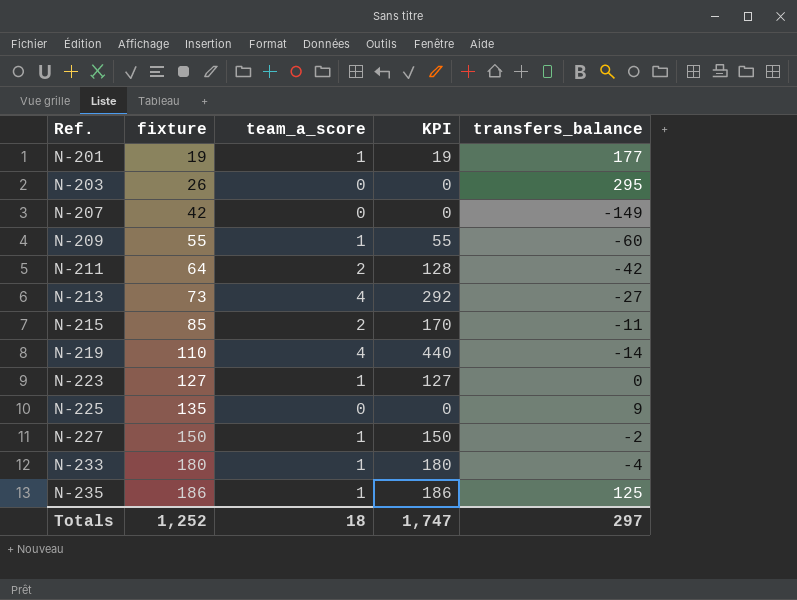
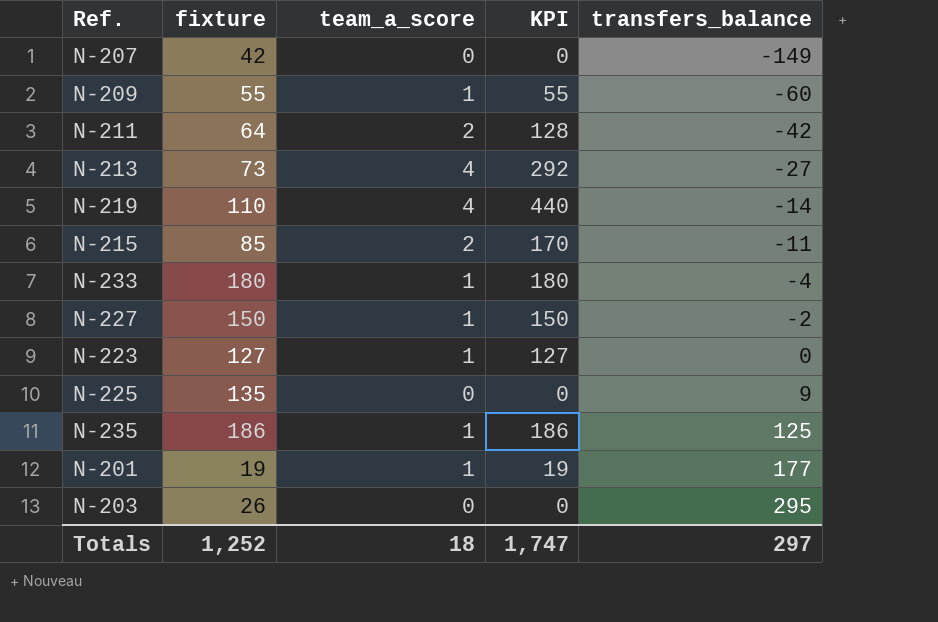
row order: Ref. ascending -> transfers_balance ascending

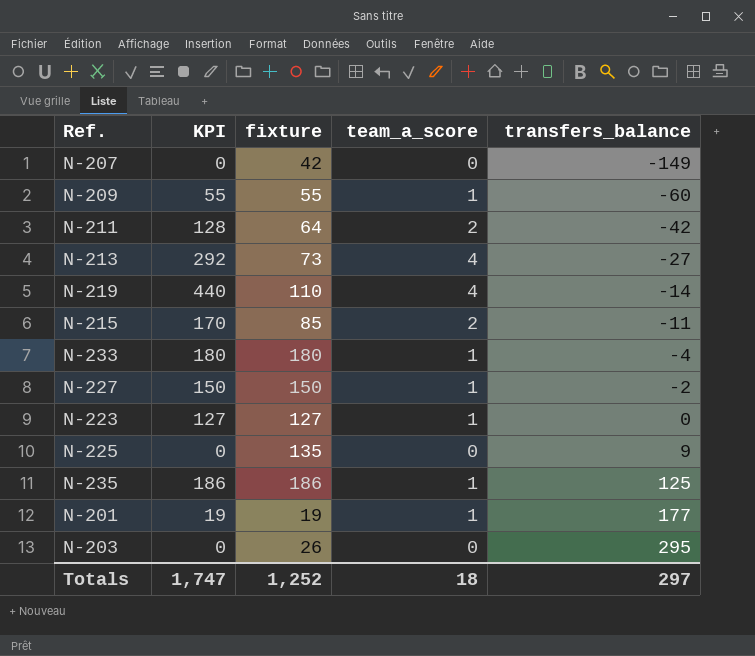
column KPI | position: 4 -> 2

